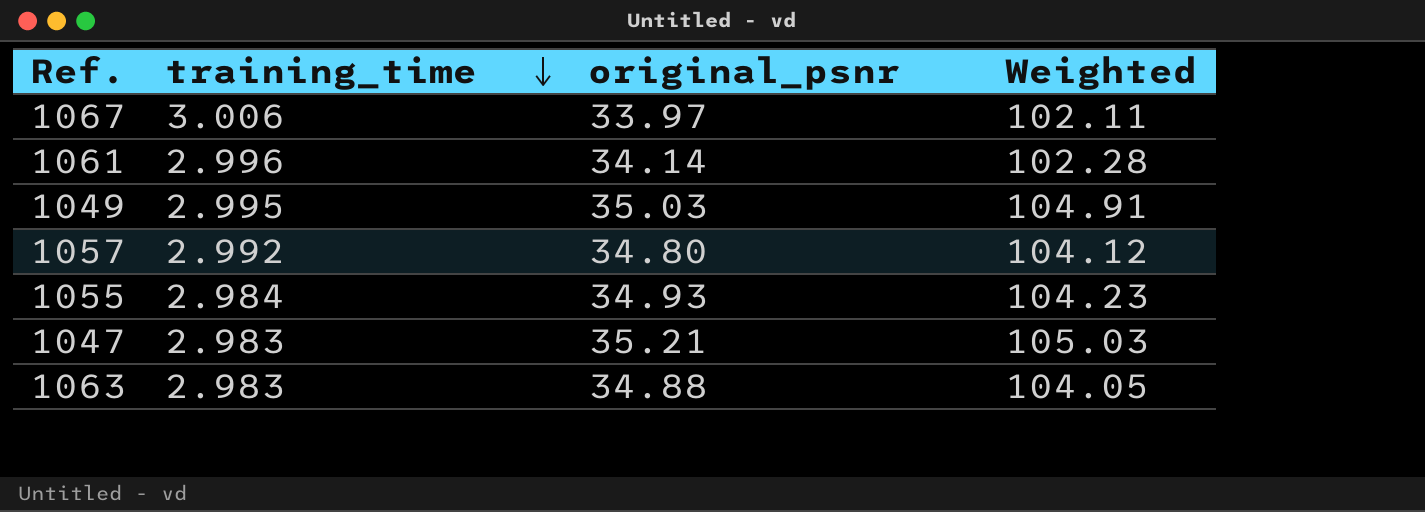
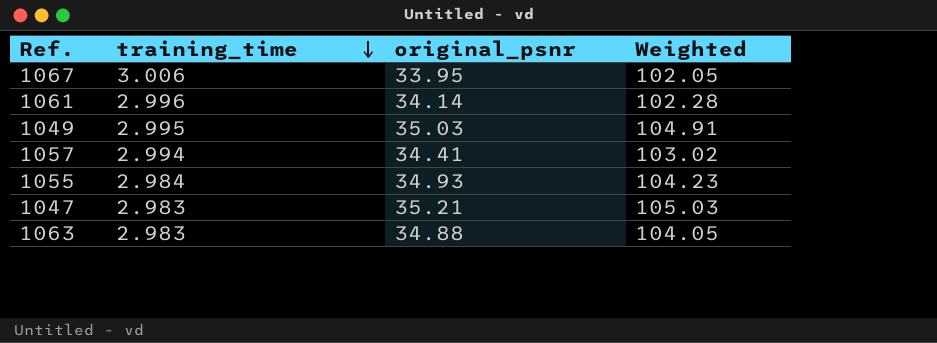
1067 | original_psnr: 33.97 -> 33.95
1067 | Weighted: 102.11 -> 102.05
1057 | training_time: 2.992 -> 2.994
1057 | original_psnr: 34.80 -> 34.41
1057 | Weighted: 104.12 -> 103.02

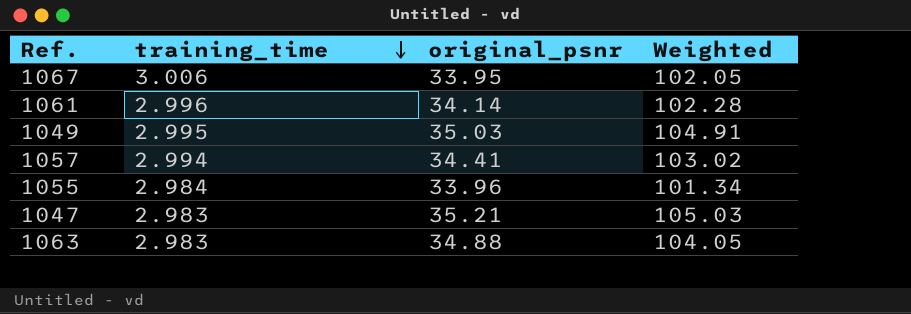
1055 | original_psnr: 34.93 -> 33.96
1055 | Weighted: 104.23 -> 101.34

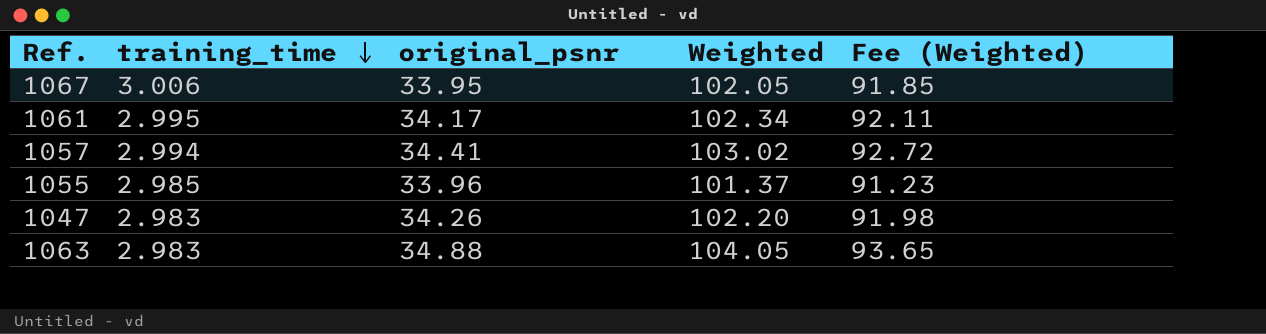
column Fee (Weighted) | formula: none -> [Weighted] * 0.9
row 1049: 2.995 | 35.03 | 104.91 -> none
1061 | training_time: 2.996 -> 2.995
1061 | original_psnr: 34.14 -> 34.17
1061 | Weighted: 102.28 -> 102.34
1055 | training_time: 2.984 -> 2.985
1055 | Weighted: 101.34 -> 101.37
1047 | original_psnr: 35.21 -> 34.26
1047 | Weighted: 105.03 -> 102.20

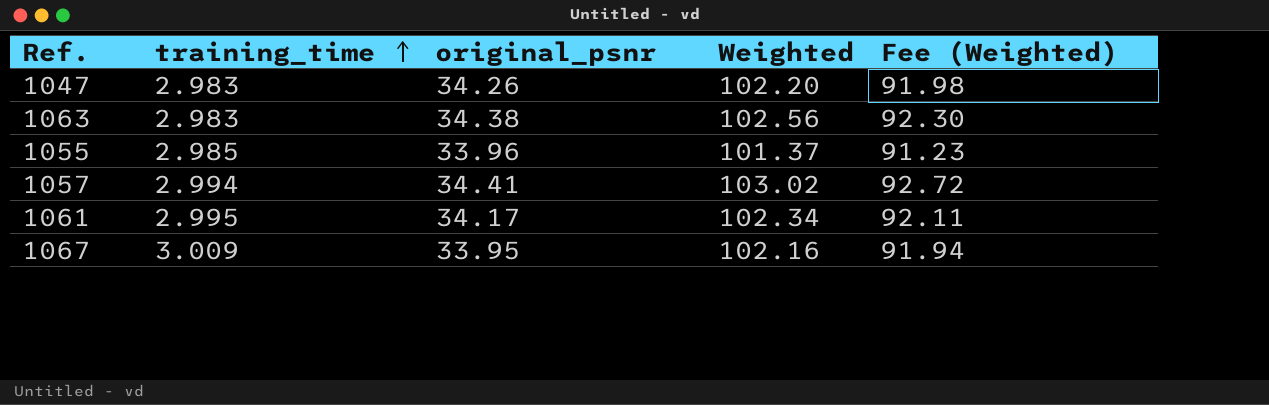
row order: training_time descending -> training_time ascending
1063 | original_psnr: 34.88 -> 34.38
1063 | Weighted: 104.05 -> 102.56
1063 | Fee (Weighted): 93.65 -> 92.30
1067 | training_time: 3.006 -> 3.009
1067 | Weighted: 102.05 -> 102.16
1067 | Fee (Weighted): 91.85 -> 91.94

